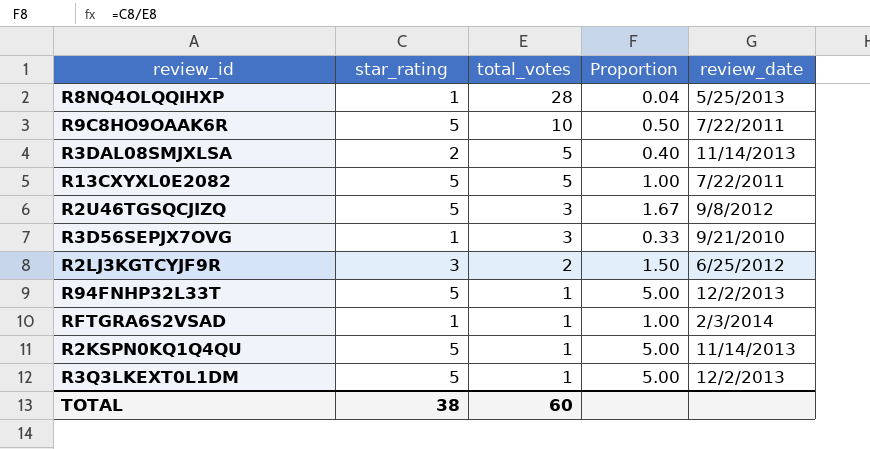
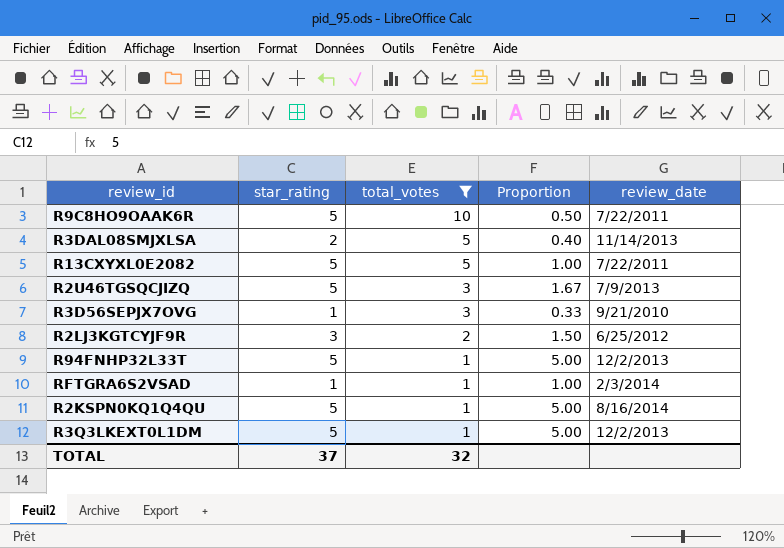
filter: none -> total_votes != 28
R2U46TGSQCJIZQ | review_date: 9/8/2012 -> 7/9/2013
R2KSPN0KQ1Q4QU | review_date: 11/14/2013 -> 8/16/2014
TOTAL | star_rating: 38 -> 37
TOTAL | total_votes: 60 -> 32

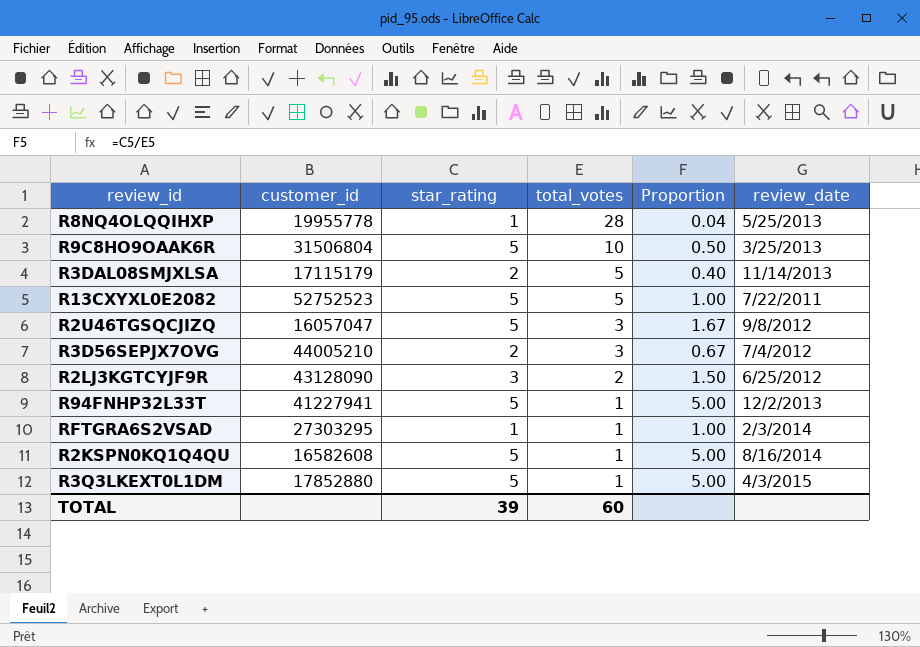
filter: total_votes != 28 -> none
column customer_id | position: none -> 2
R9C8HO9OAAK6R | review_date: 7/22/2011 -> 3/25/2013
R2U46TGSQCJIZQ | review_date: 7/9/2013 -> 9/8/2012
R3D56SEPJX7OVG | star_rating: 1 -> 2
R3D56SEPJX7OVG | Proportion: 0.33 -> 0.67
R3D56SEPJX7OVG | review_date: 9/21/2010 -> 7/4/2012
R3Q3LKEXT0L1DM | review_date: 12/2/2013 -> 4/3/2015
TOTAL | star_rating: 37 -> 39
TOTAL | total_votes: 32 -> 60

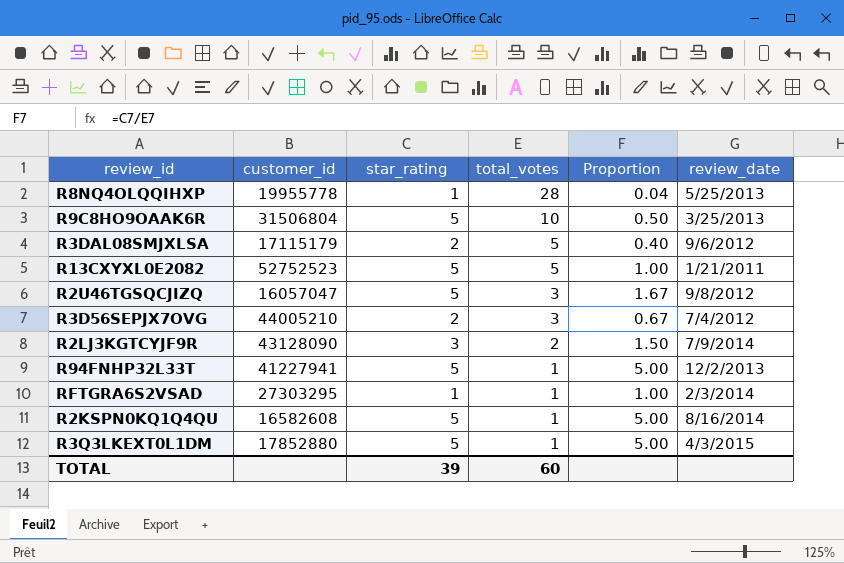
R3DAL08SMJXLSA | review_date: 11/14/2013 -> 9/6/2012
R13CXYXL0E2082 | review_date: 7/22/2011 -> 1/21/2011
R2LJ3KGTCYJF9R | review_date: 6/25/2012 -> 7/9/2014

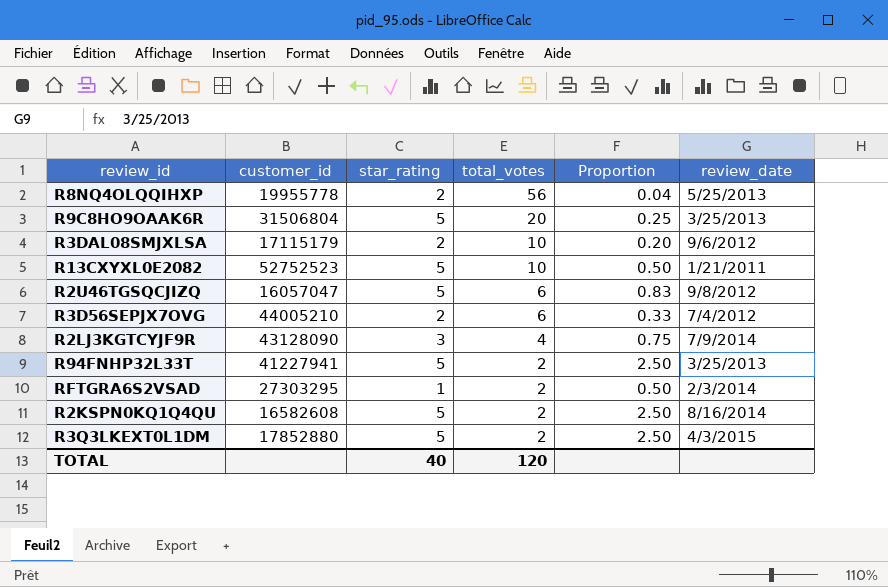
R8NQ4OLQQIHXP | star_rating: 1 -> 2
R8NQ4OLQQIHXP | total_votes: 28 -> 56
R9C8HO9OAAK6R | total_votes: 10 -> 20
R9C8HO9OAAK6R | Proportion: 0.50 -> 0.25
R3DAL08SMJXLSA | total_votes: 5 -> 10
R3DAL08SMJXLSA | Proportion: 0.40 -> 0.20
R13CXYXL0E2082 | total_votes: 5 -> 10
R13CXYXL0E2082 | Proportion: 1.00 -> 0.50
R2U46TGSQCJIZQ | total_votes: 3 -> 6
R2U46TGSQCJIZQ | Proportion: 1.67 -> 0.83
R3D56SEPJX7OVG | total_votes: 3 -> 6
R3D56SEPJX7OVG | Proportion: 0.67 -> 0.33
R2LJ3KGTCYJF9R | total_votes: 2 -> 4
R2LJ3KGTCYJF9R | Proportion: 1.50 -> 0.75
R94FNHP32L33T | total_votes: 1 -> 2
R94FNHP32L33T | Proportion: 5.00 -> 2.50
R94FNHP32L33T | review_date: 12/2/2013 -> 3/25/2013
RFTGRA6S2VSAD | total_votes: 1 -> 2
RFTGRA6S2VSAD | Proportion: 1.00 -> 0.50
R2KSPN0KQ1Q4QU | total_votes: 1 -> 2
R2KSPN0KQ1Q4QU | Proportion: 5.00 -> 2.50
R3Q3LKEXT0L1DM | total_votes: 1 -> 2
R3Q3LKEXT0L1DM | Proportion: 5.00 -> 2.50
TOTAL | star_rating: 39 -> 40
TOTAL | total_votes: 60 -> 120

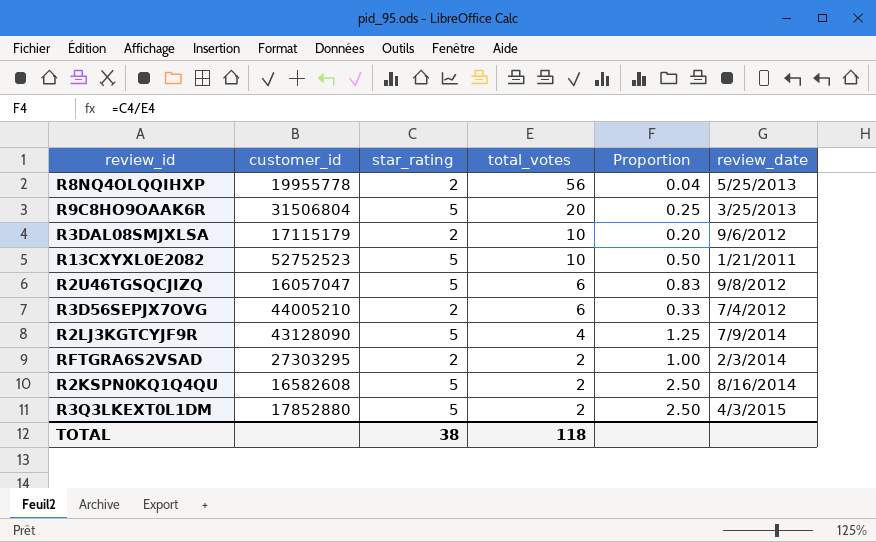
row R94FNHP32L33T: 41227941 | 5 | 2 | 2.50 | 3/25/2013 -> none
R2LJ3KGTCYJF9R | star_rating: 3 -> 5
R2LJ3KGTCYJF9R | Proportion: 0.75 -> 1.25
RFTGRA6S2VSAD | star_rating: 1 -> 2
RFTGRA6S2VSAD | Proportion: 0.50 -> 1.00
TOTAL | star_rating: 40 -> 38
TOTAL | total_votes: 120 -> 118

